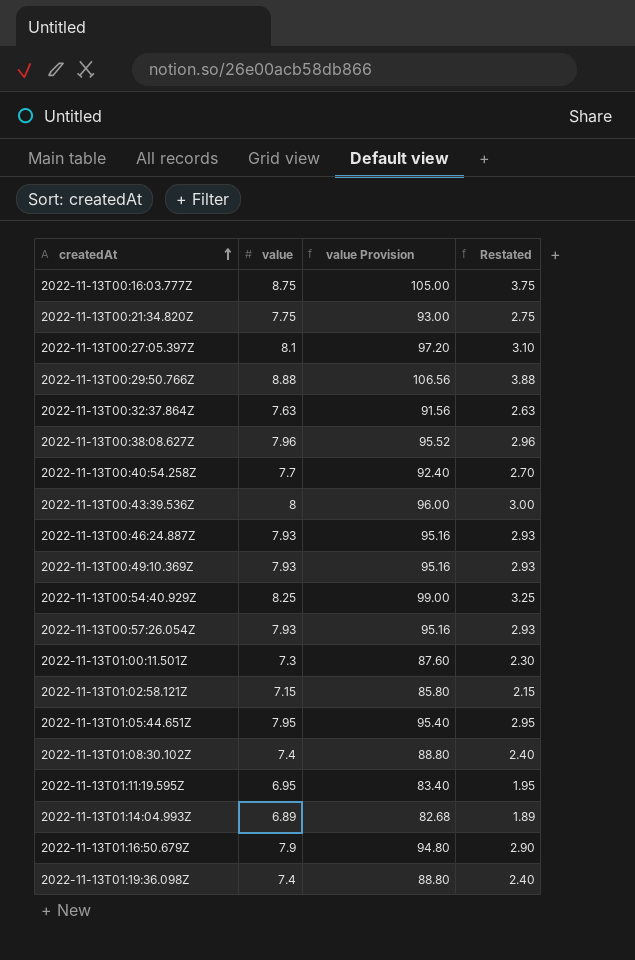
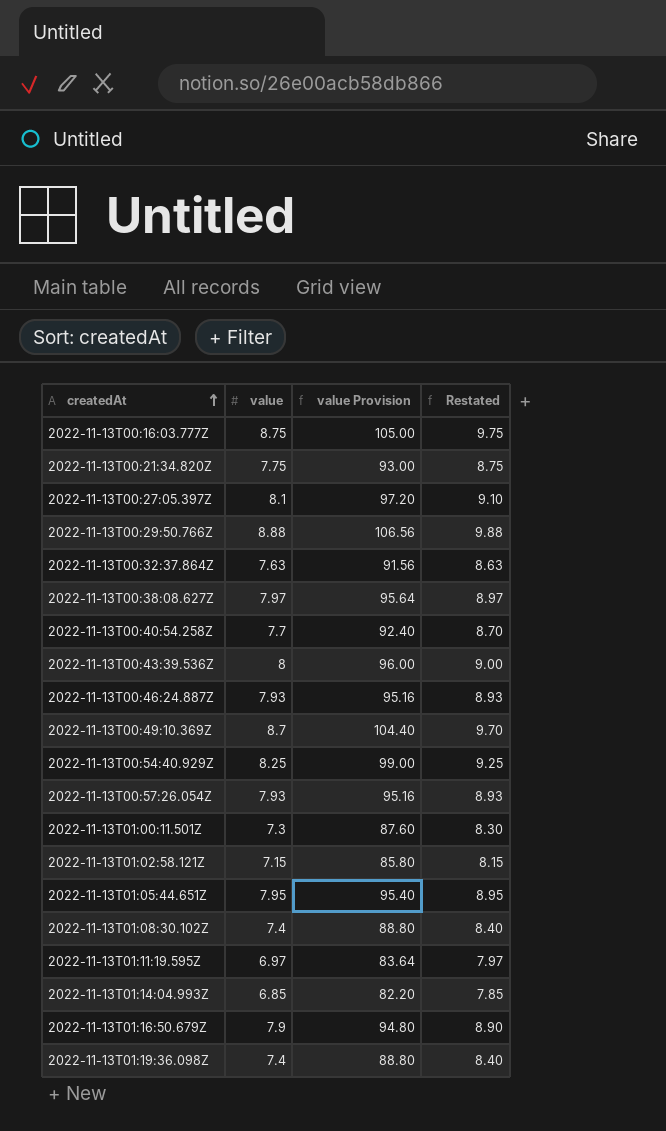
column Restated | formula: [value] - 5 -> [value] + 1
2022-11-13T00:38:08.627Z | value: 7.96 -> 7.97
2022-11-13T00:38:08.627Z | value Provision: 95.52 -> 95.64
2022-11-13T00:49:10.369Z | value: 7.93 -> 8.7
2022-11-13T00:49:10.369Z | value Provision: 95.16 -> 104.40
2022-11-13T01:11:19.595Z | value: 6.95 -> 6.97
2022-11-13T01:11:19.595Z | value Provision: 83.40 -> 83.64
2022-11-13T01:14:04.993Z | value: 6.89 -> 6.85
2022-11-13T01:14:04.993Z | value Provision: 82.68 -> 82.20

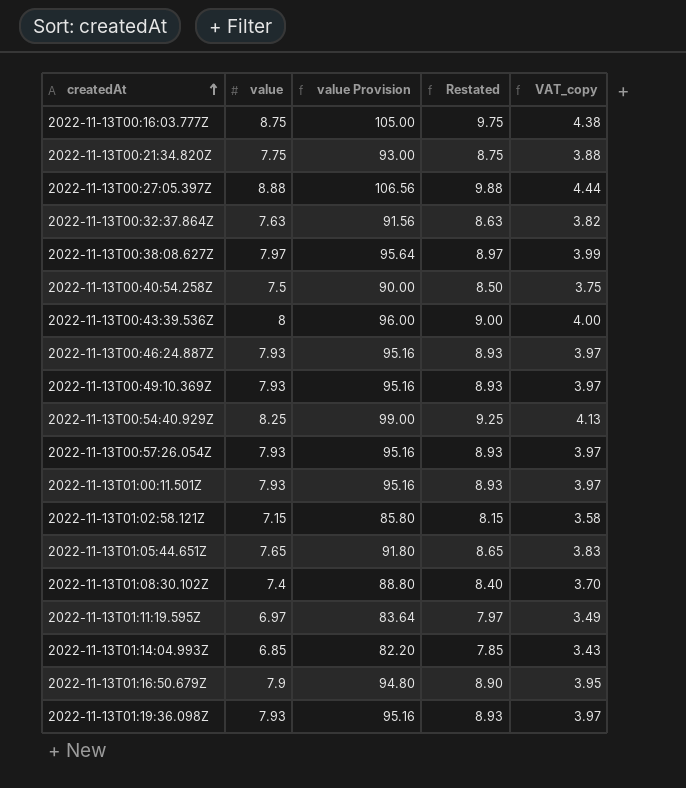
column VAT_copy | formula: none -> [value] * 0.5
row 2022-11-13T00:29:50.766Z: 8.88 | 106.56 | 9.88 -> none
2022-11-13T00:27:05.397Z | value: 8.1 -> 8.88
2022-11-13T00:27:05.397Z | value Provision: 97.20 -> 106.56
2022-11-13T00:27:05.397Z | Restated: 9.10 -> 9.88
2022-11-13T00:40:54.258Z | value: 7.7 -> 7.5
2022-11-13T00:40:54.258Z | value Provision: 92.40 -> 90.00
2022-11-13T00:40:54.258Z | Restated: 8.70 -> 8.50
2022-11-13T00:49:10.369Z | value: 8.7 -> 7.93
2022-11-13T00:49:10.369Z | value Provision: 104.40 -> 95.16
2022-11-13T00:49:10.369Z | Restated: 9.70 -> 8.93
2022-11-13T01:00:11.501Z | value: 7.3 -> 7.93
2022-11-13T01:00:11.501Z | value Provision: 87.60 -> 95.16
2022-11-13T01:00:11.501Z | Restated: 8.30 -> 8.93
2022-11-13T01:05:44.651Z | value: 7.95 -> 7.65
2022-11-13T01:05:44.651Z | value Provision: 95.40 -> 91.80
2022-11-13T01:05:44.651Z | Restated: 8.95 -> 8.65
2022-11-13T01:19:36.098Z | value: 7.4 -> 7.93
2022-11-13T01:19:36.098Z | value Provision: 88.80 -> 95.16
2022-11-13T01:19:36.098Z | Restated: 8.40 -> 8.93

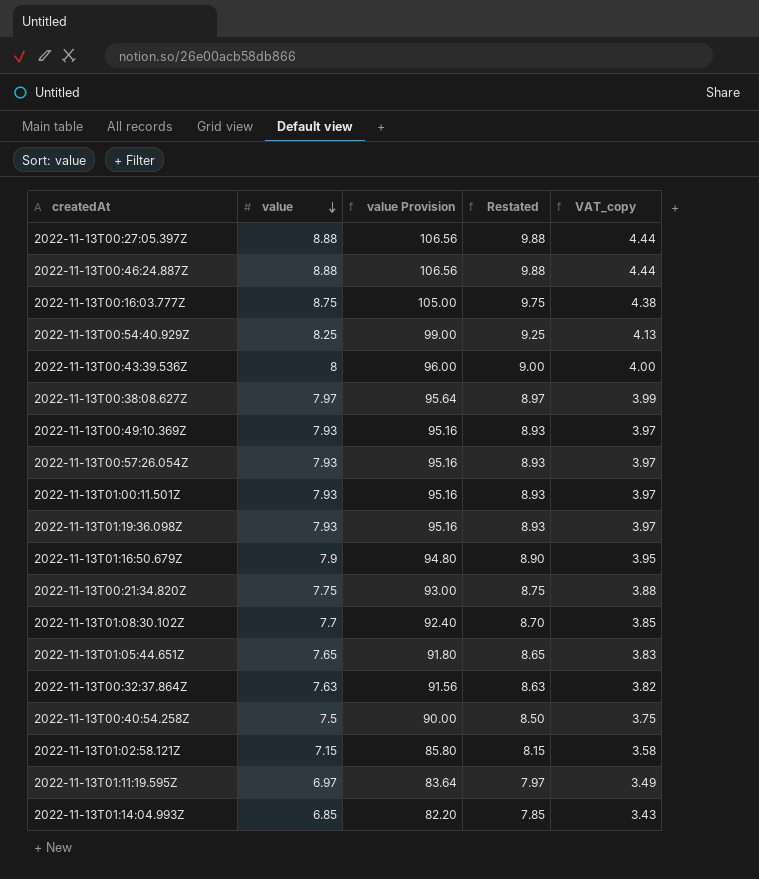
row order: createdAt ascending -> value descending
2022-11-13T00:46:24.887Z | value: 7.93 -> 8.88
2022-11-13T00:46:24.887Z | value Provision: 95.16 -> 106.56
2022-11-13T00:46:24.887Z | Restated: 8.93 -> 9.88
2022-11-13T00:46:24.887Z | VAT_copy: 3.97 -> 4.44
2022-11-13T01:08:30.102Z | value: 7.4 -> 7.7
2022-11-13T01:08:30.102Z | value Provision: 88.80 -> 92.40
2022-11-13T01:08:30.102Z | Restated: 8.40 -> 8.70
2022-11-13T01:08:30.102Z | VAT_copy: 3.70 -> 3.85

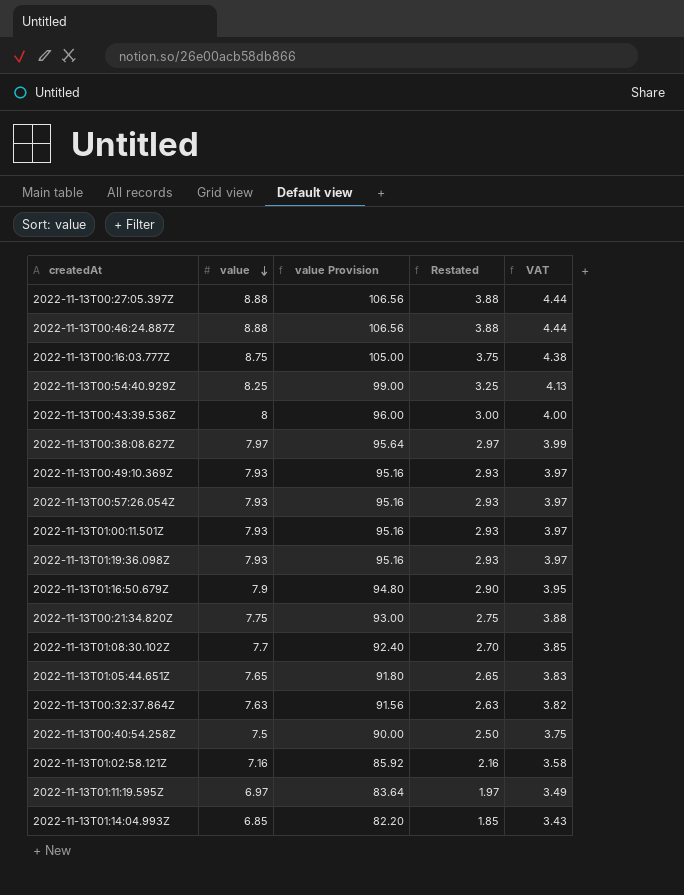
column Restated | formula: [value] + 1 -> [value] - 5
column name: VAT_copy -> VAT
2022-11-13T01:02:58.121Z | value: 7.15 -> 7.16
2022-11-13T01:02:58.121Z | value Provision: 85.80 -> 85.92

